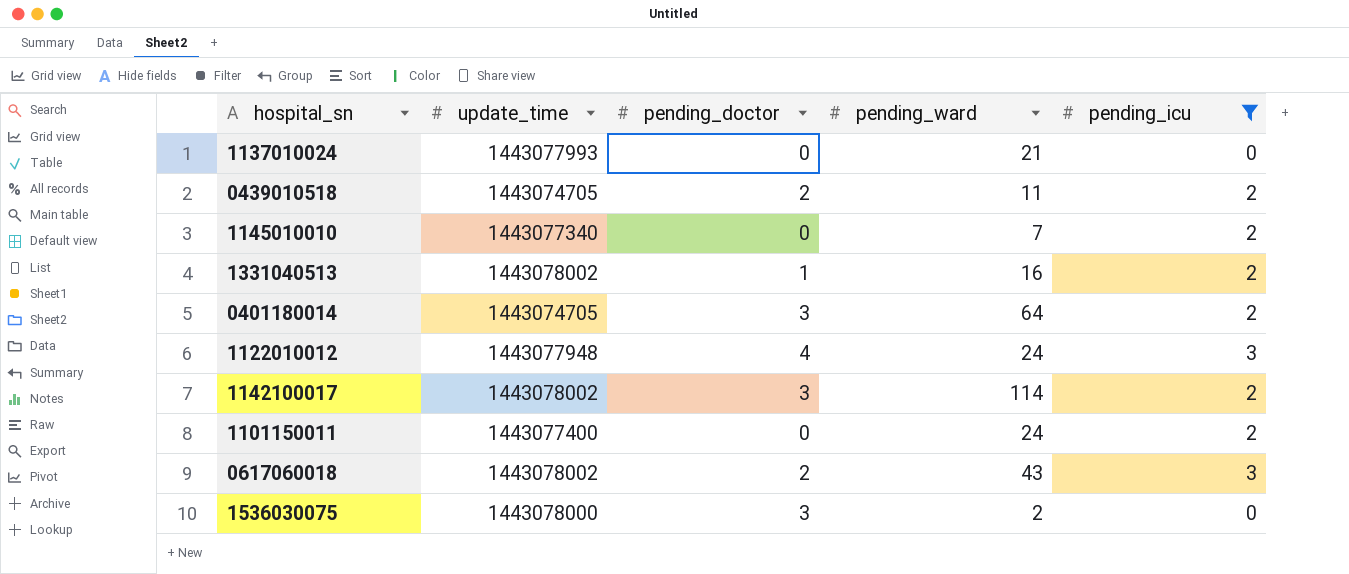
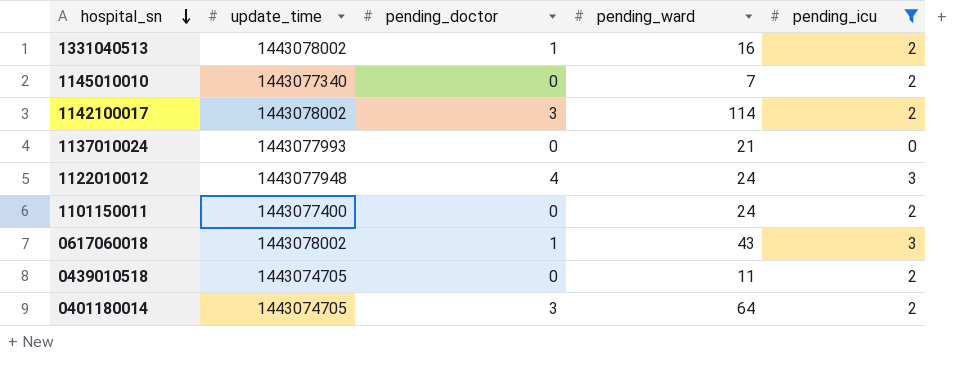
row order: none -> hospital_sn descending
row 1536030075: 1443078000 | 3 | 2 | 0 -> none
0617060018 | pending_doctor: 2 -> 1
0439010518 | pending_doctor: 2 -> 0

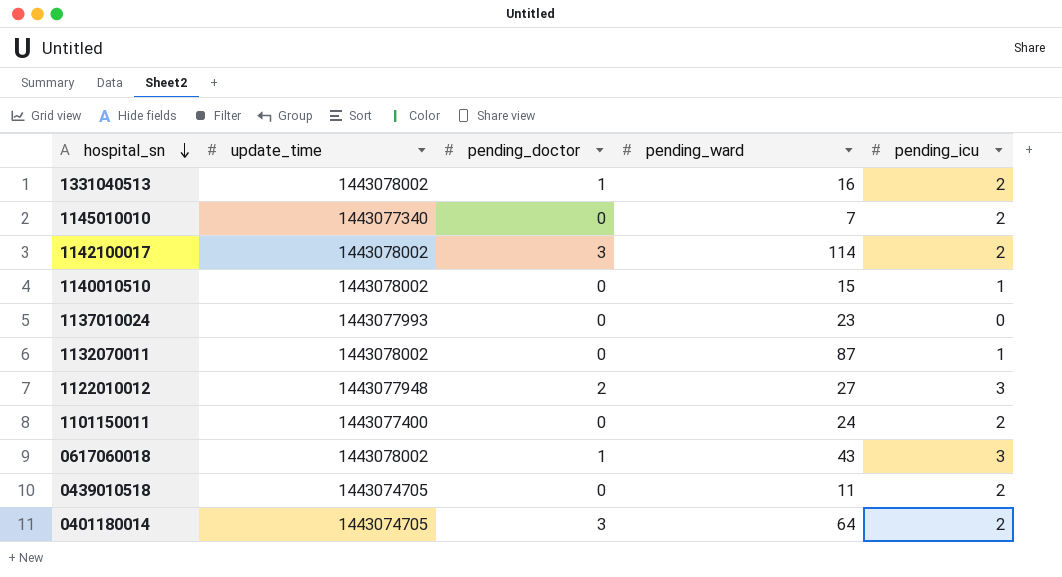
filter: pending_icu != 1 -> none
1137010024 | pending_ward: 21 -> 23
1122010012 | pending_doctor: 4 -> 2
1122010012 | pending_ward: 24 -> 27

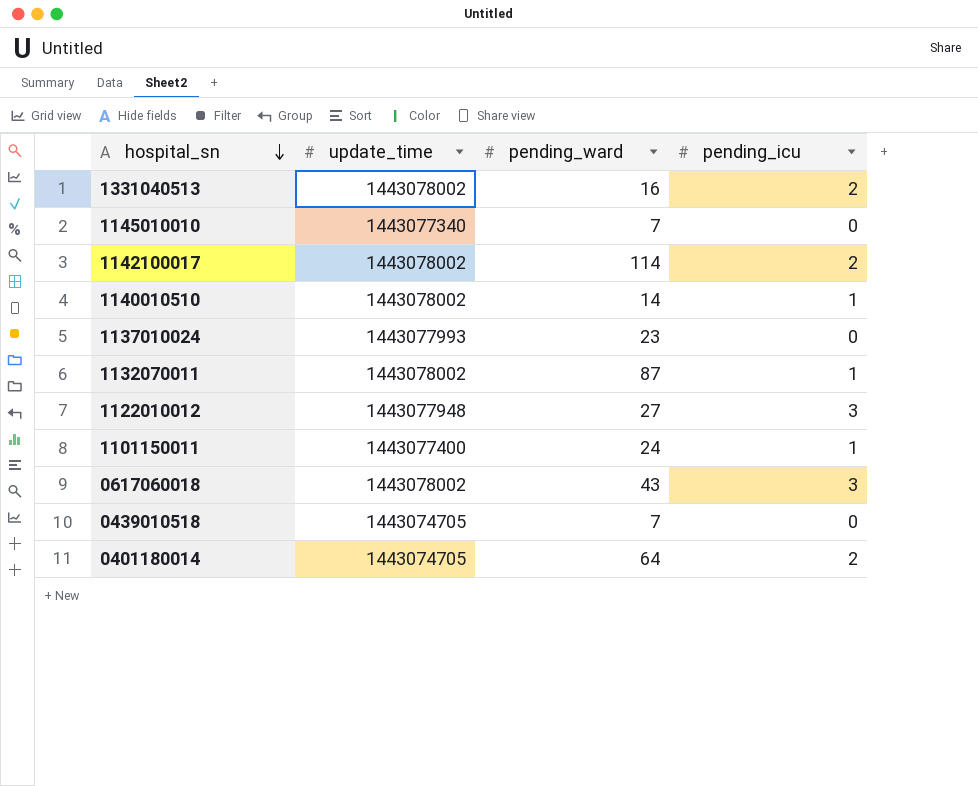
column pending_doctor | position: 3 -> none
1145010010 | pending_icu: 2 -> 0
1140010510 | pending_ward: 15 -> 14
1101150011 | pending_icu: 2 -> 1
0439010518 | pending_ward: 11 -> 7
0439010518 | pending_icu: 2 -> 0

